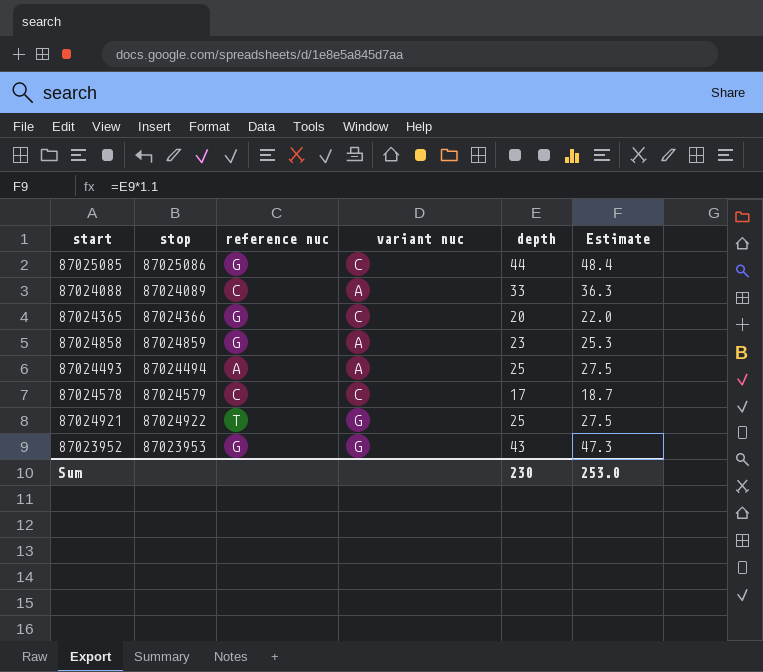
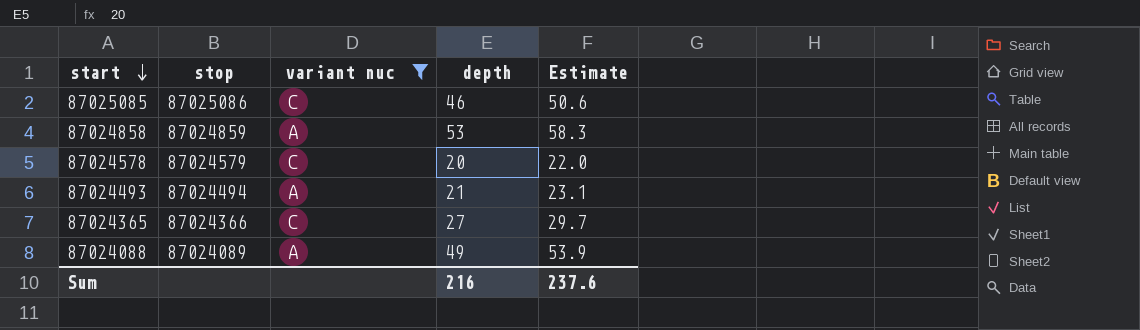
filter: none -> variant nuc != G
row order: none -> start descending
column reference nuc | position: 3 -> none
87025085 | depth: 44 -> 46
87025085 | Estimate: 48.4 -> 50.6
87024858 | depth: 23 -> 53
87024858 | Estimate: 25.3 -> 58.3
87024578 | depth: 17 -> 20
87024578 | Estimate: 18.7 -> 22.0
87024493 | depth: 25 -> 21
87024493 | Estimate: 27.5 -> 23.1
87024365 | depth: 20 -> 27
87024365 | Estimate: 22.0 -> 29.7
87024088 | depth: 33 -> 49
87024088 | Estimate: 36.3 -> 53.9
Sum | depth: 230 -> 216
Sum | Estimate: 253.0 -> 237.6

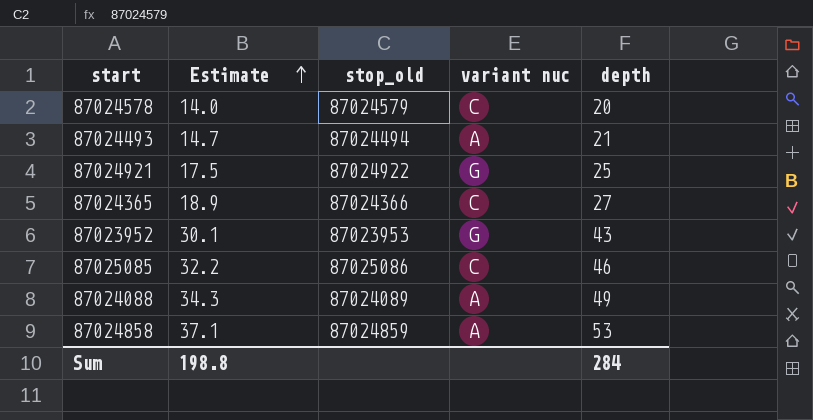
filter: variant nuc != G -> none
row order: start descending -> Estimate ascending
column Estimate | formula: [depth] * 1.1 -> [depth] * 0.7
column Estimate | position: 5 -> 2
column name: stop -> stop_old
Sum | Estimate: 237.6 -> 198.8
Sum | depth: 216 -> 284

